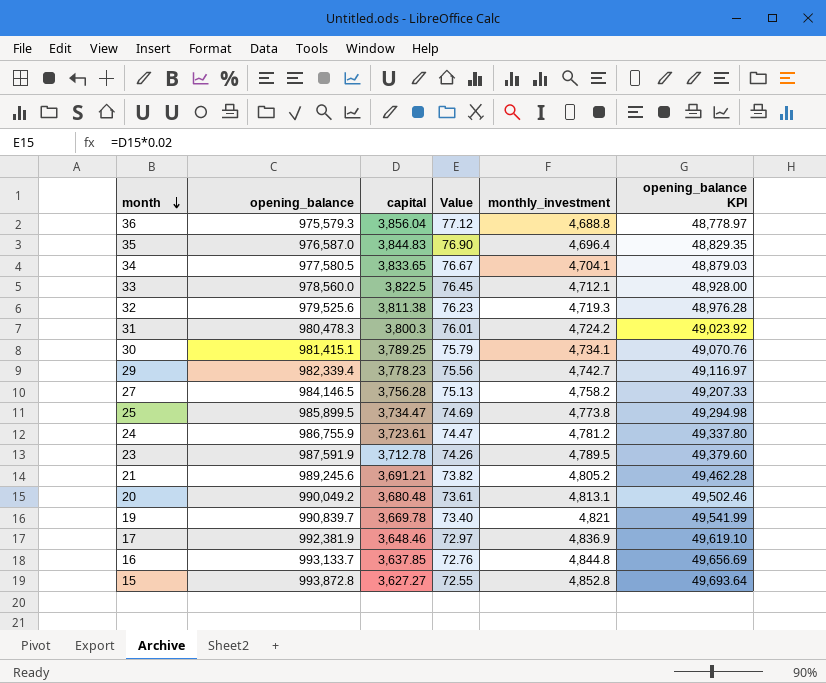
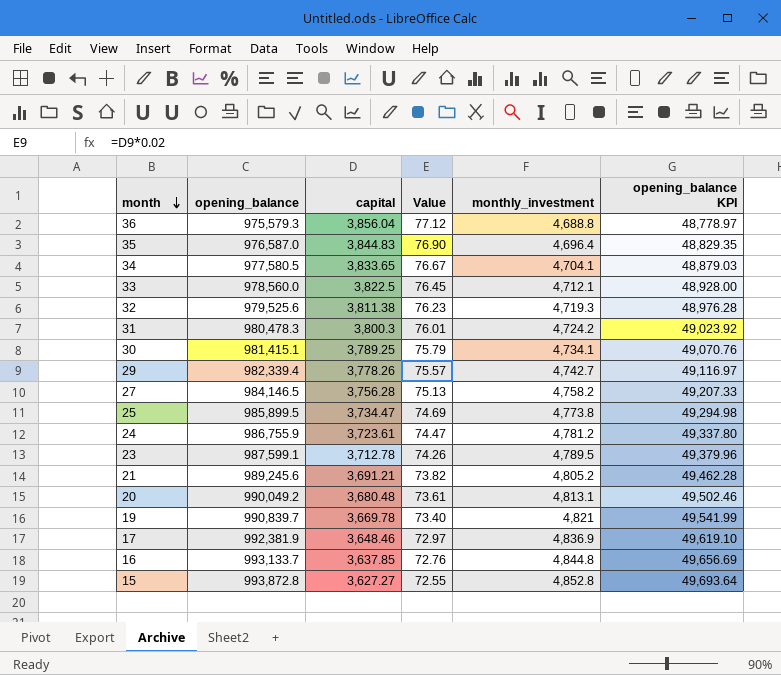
29 | capital: 3,778.23 -> 3,778.26
29 | Value: 75.56 -> 75.57
23 | opening_balance: 987,591.9 -> 987,599.1
23 | opening_balance KPI: 49,379.60 -> 49,379.96

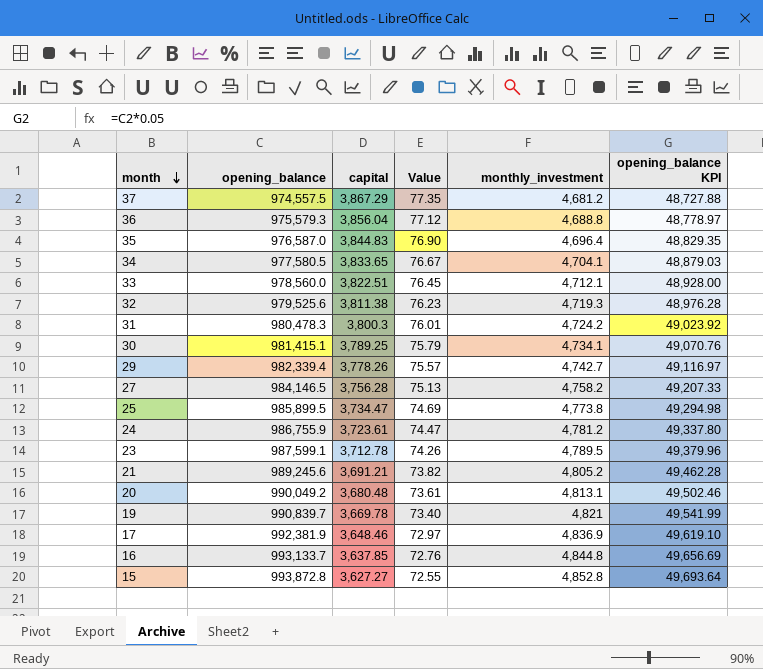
row 37: none -> 974,557.5 | 3,867.29 | 77.35 | 4,681.2 | 48,727.88
33 | capital: 3,822.5 -> 3,822.51

